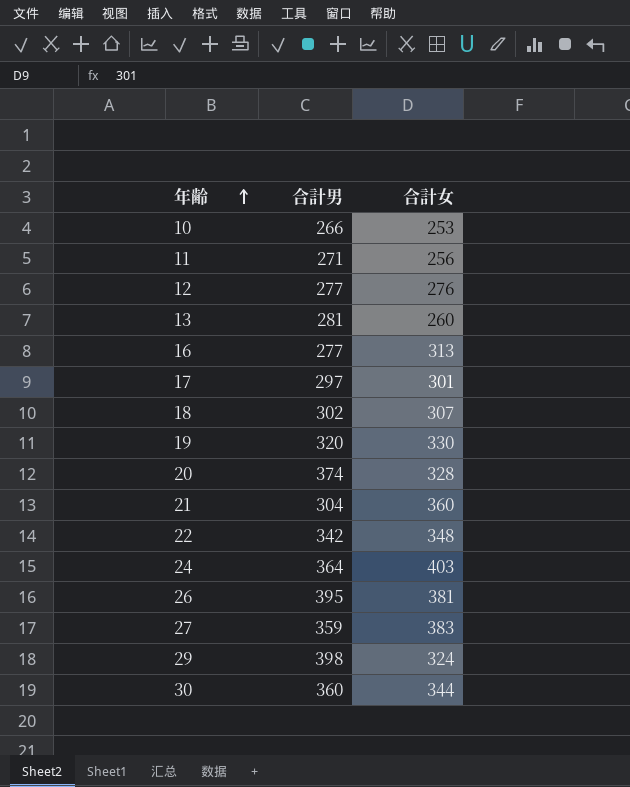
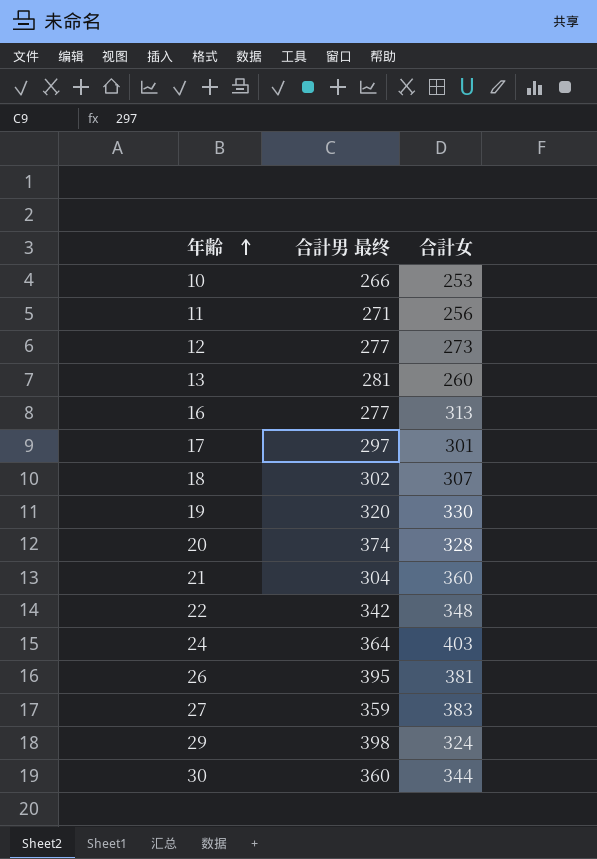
column name: 合計男 -> 合計男 最终
12 | 合計女: 276 -> 273

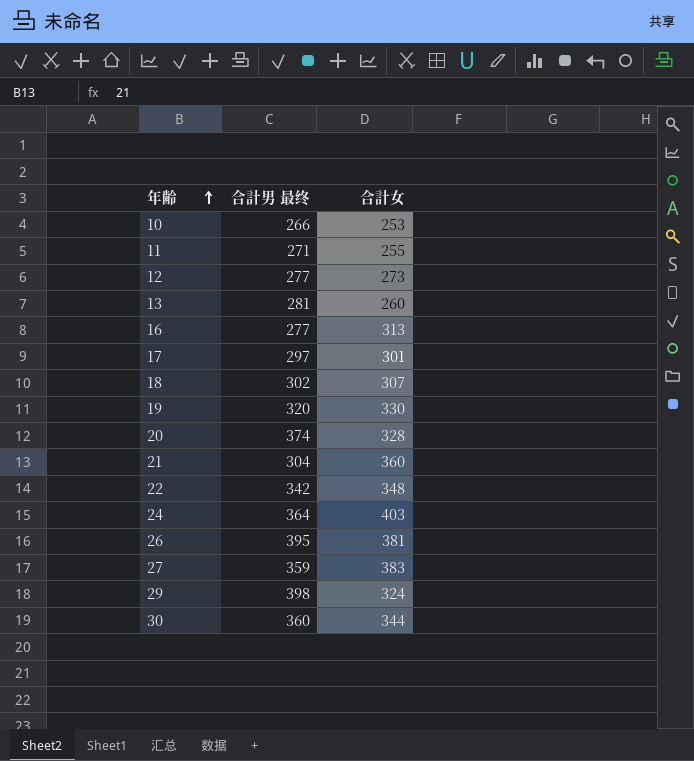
11 | 合計女: 256 -> 255

